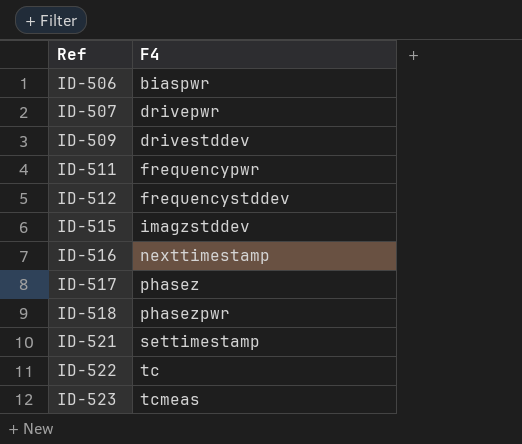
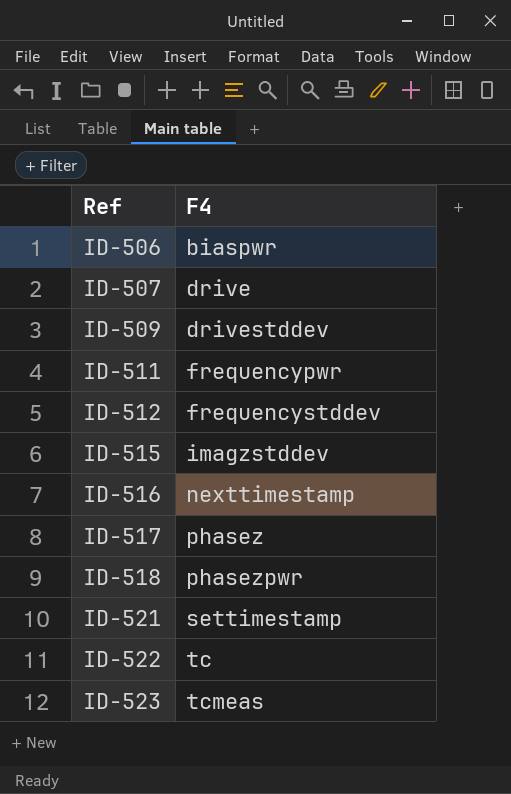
ID-507 | F4: drivepwr -> drive

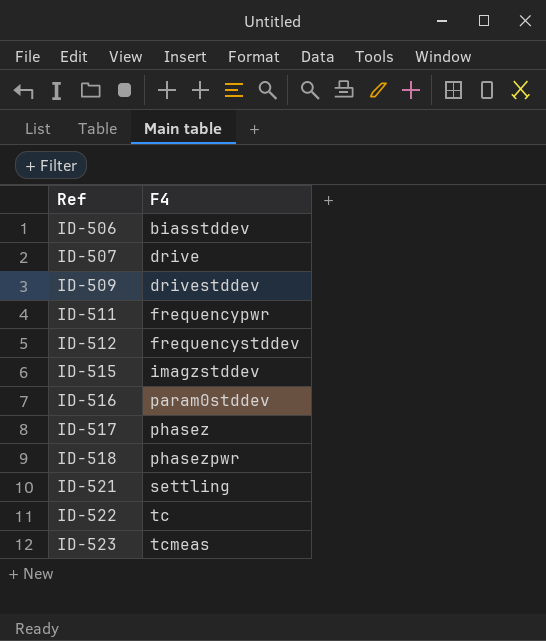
ID-506 | F4: biaspwr -> biasstddev
ID-516 | F4: nexttimestamp -> param0stddev
ID-521 | F4: settimestamp -> settling

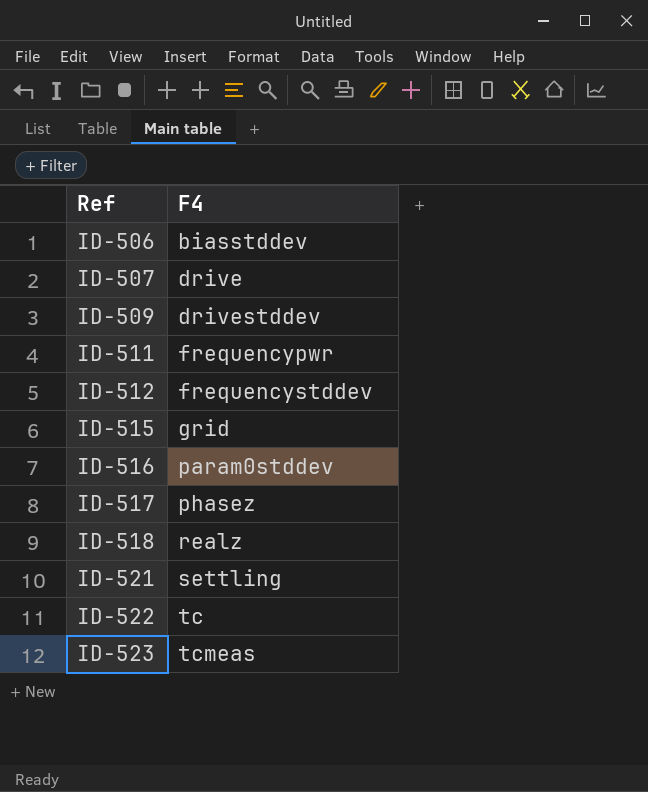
ID-515 | F4: imagzstddev -> grid
ID-518 | F4: phasezpwr -> realz

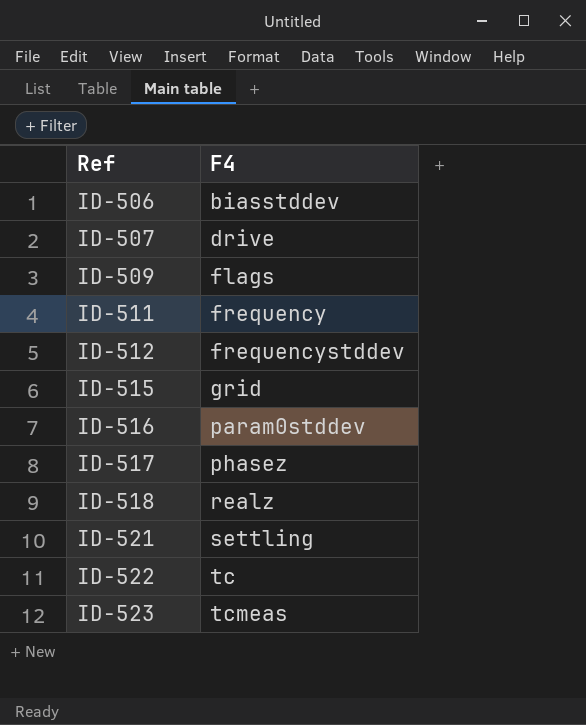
ID-509 | F4: drivestddev -> flags
ID-511 | F4: frequencypwr -> frequency

